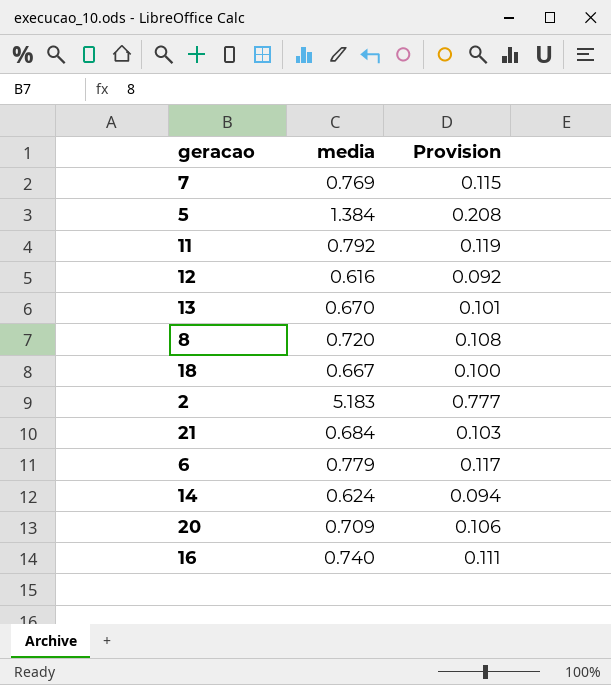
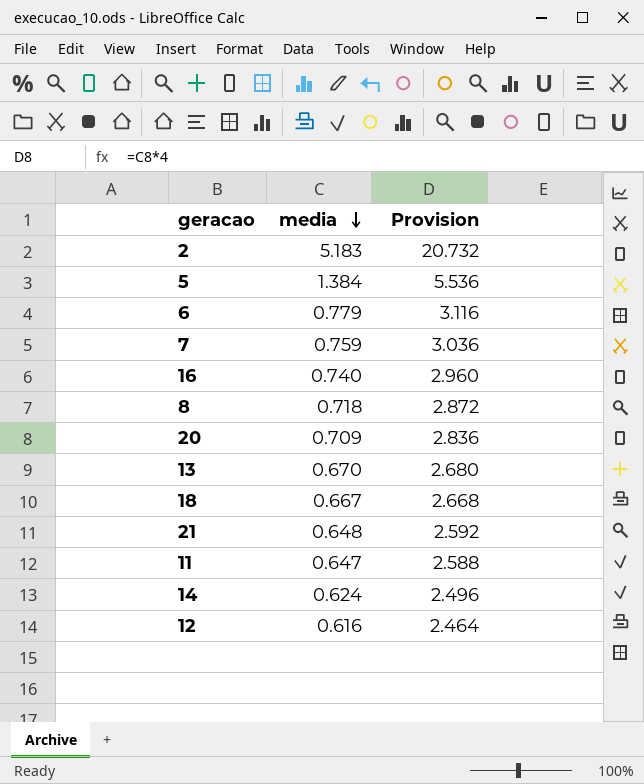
row order: none -> media descending
column Provision | formula: [media] * 0.15 -> [media] * 4
7 | media: 0.769 -> 0.759
8 | media: 0.720 -> 0.718
21 | media: 0.684 -> 0.648
11 | media: 0.792 -> 0.647

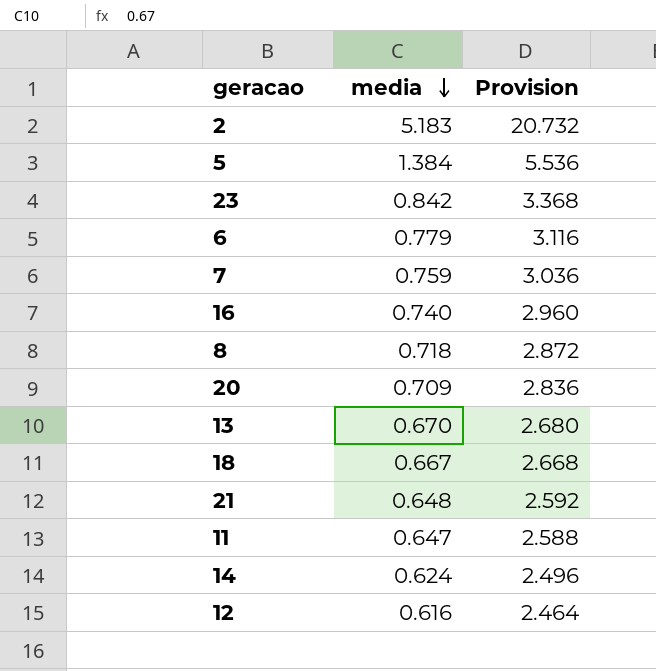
row 23: none -> 0.842 | 3.368

